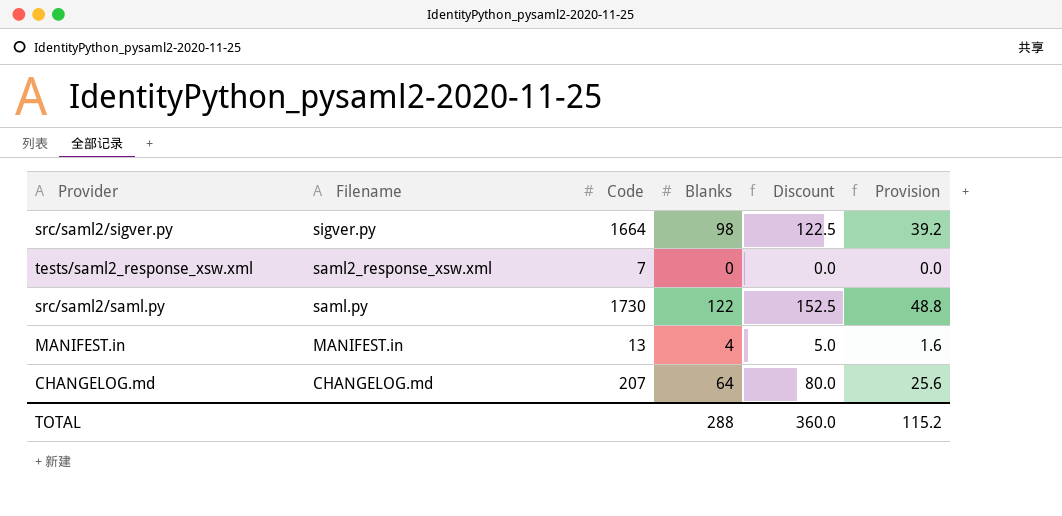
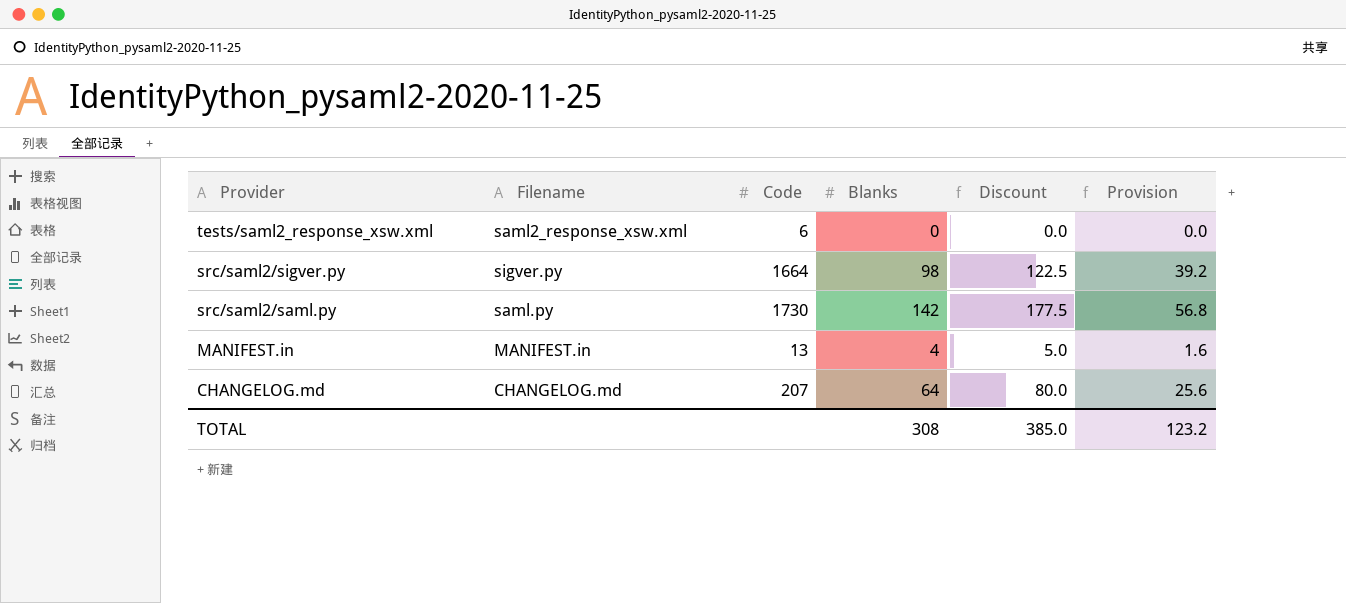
row order: none -> Provider descending
tests/saml2_response_xsw.xml | Code: 7 -> 6
src/saml2/saml.py | Blanks: 122 -> 142
src/saml2/saml.py | Discount: 152.5 -> 177.5
src/saml2/saml.py | Provision: 48.8 -> 56.8
TOTAL | Blanks: 288 -> 308
TOTAL | Discount: 360.0 -> 385.0
TOTAL | Provision: 115.2 -> 123.2

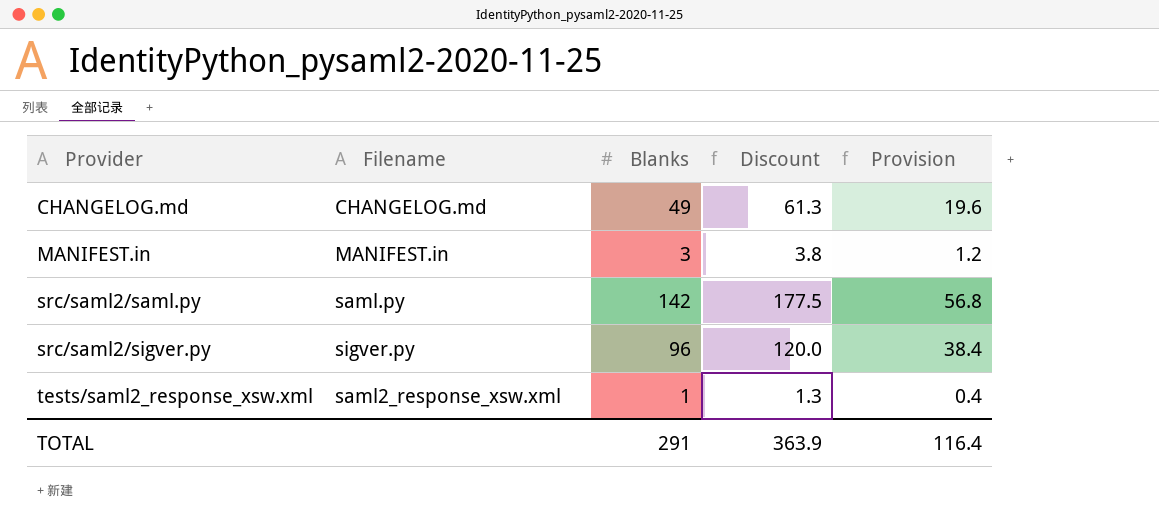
row order: Provider descending -> Provider ascending
column Code | position: 3 -> none
CHANGELOG.md | Blanks: 64 -> 49
CHANGELOG.md | Discount: 80.0 -> 61.3
CHANGELOG.md | Provision: 25.6 -> 19.6
MANIFEST.in | Blanks: 4 -> 3
MANIFEST.in | Discount: 5.0 -> 3.8
MANIFEST.in | Provision: 1.6 -> 1.2
src/saml2/sigver.py | Blanks: 98 -> 96
src/saml2/sigver.py | Discount: 122.5 -> 120.0
src/saml2/sigver.py | Provision: 39.2 -> 38.4
tests/saml2_response_xsw.xml | Blanks: 0 -> 1
tests/saml2_response_xsw.xml | Discount: 0.0 -> 1.3
tests/saml2_response_xsw.xml | Provision: 0.0 -> 0.4
TOTAL | Blanks: 308 -> 291
TOTAL | Discount: 385.0 -> 363.9
TOTAL | Provision: 123.2 -> 116.4

